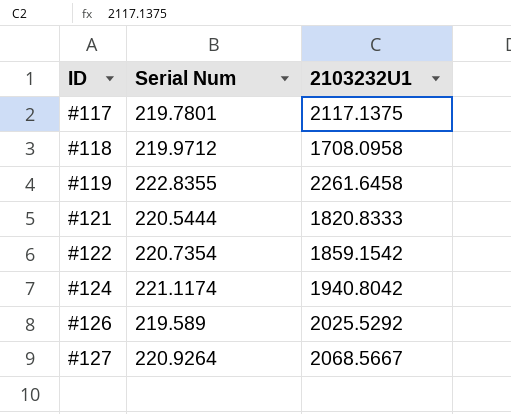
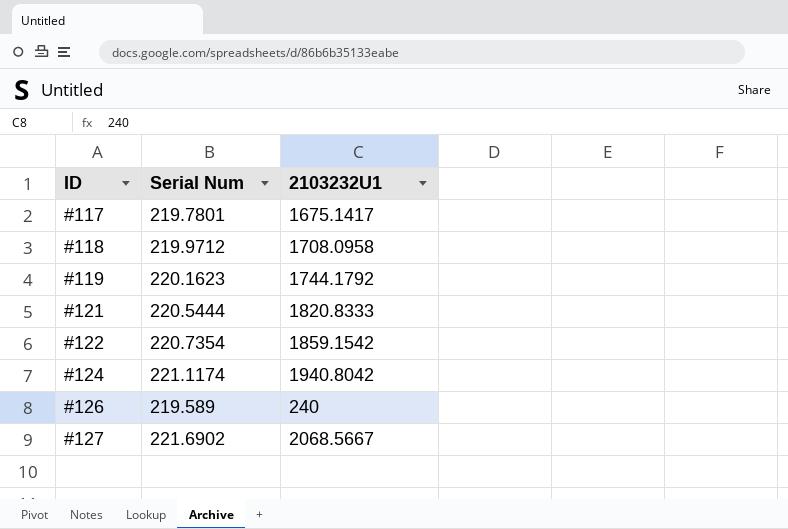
#117 | 2103232U1: 2117.1375 -> 1675.1417
#119 | Serial Num: 222.8355 -> 220.1623
#119 | 2103232U1: 2261.6458 -> 1744.1792
#126 | 2103232U1: 2025.5292 -> 240
#127 | Serial Num: 220.9264 -> 221.6902

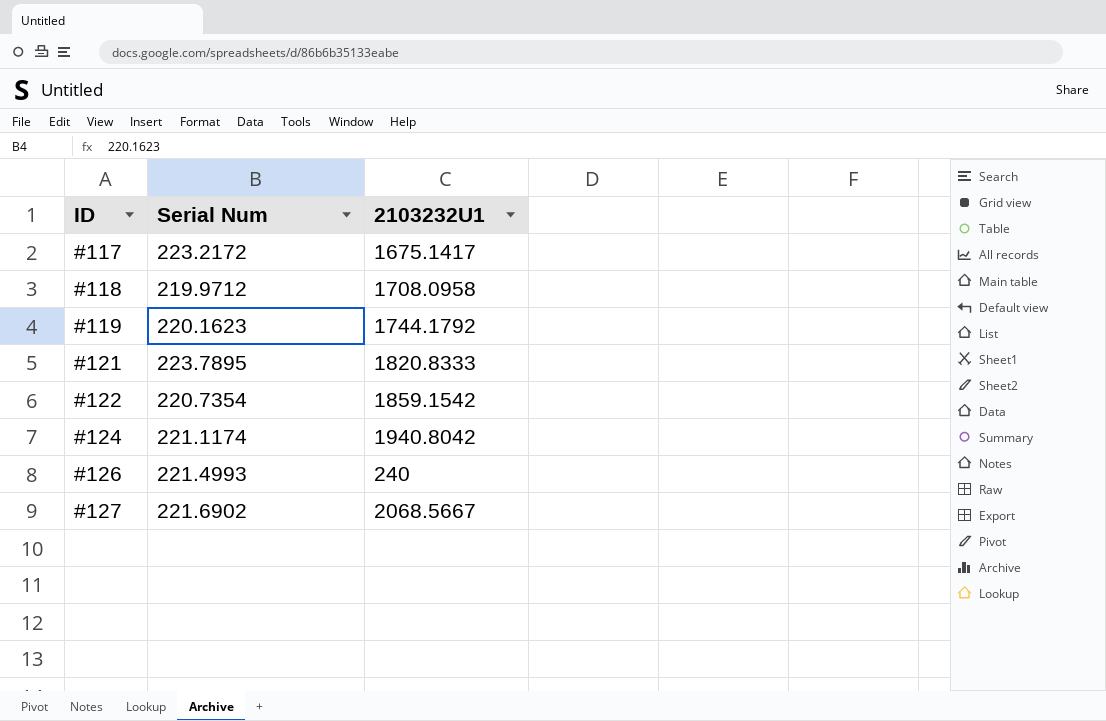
#117 | Serial Num: 219.7801 -> 223.2172
#121 | Serial Num: 220.5444 -> 223.7895
#126 | Serial Num: 219.589 -> 221.4993

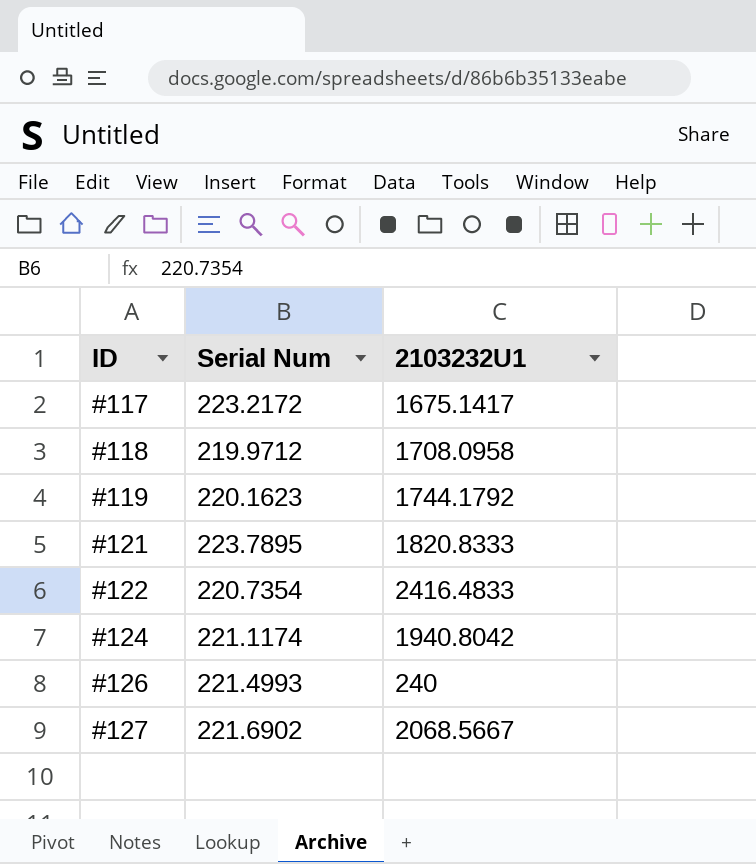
#122 | 2103232U1: 1859.1542 -> 2416.4833

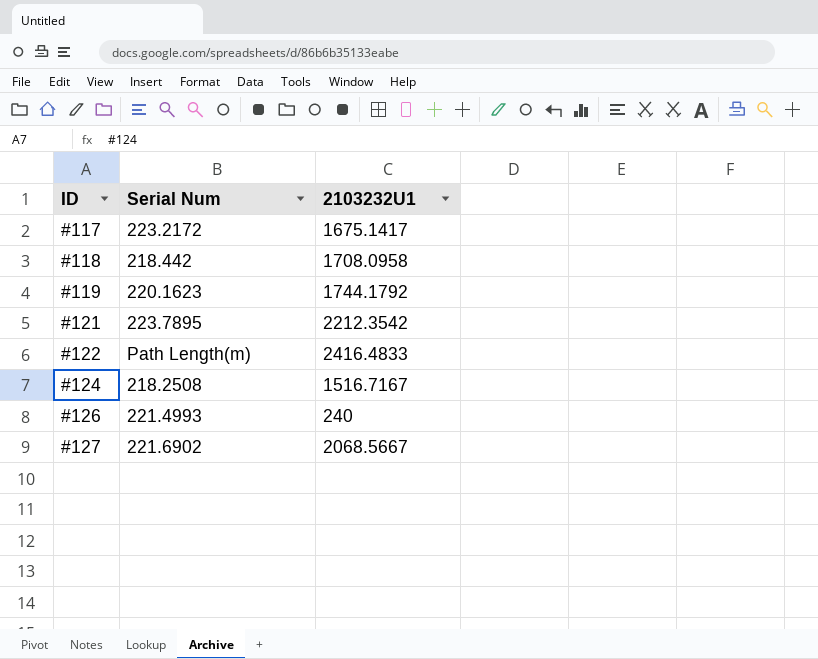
#118 | Serial Num: 219.9712 -> 218.442
#121 | 2103232U1: 1820.8333 -> 2212.3542
#122 | Serial Num: 220.7354 -> Path Length(m)
#124 | Serial Num: 221.1174 -> 218.2508
#124 | 2103232U1: 1940.8042 -> 1516.7167

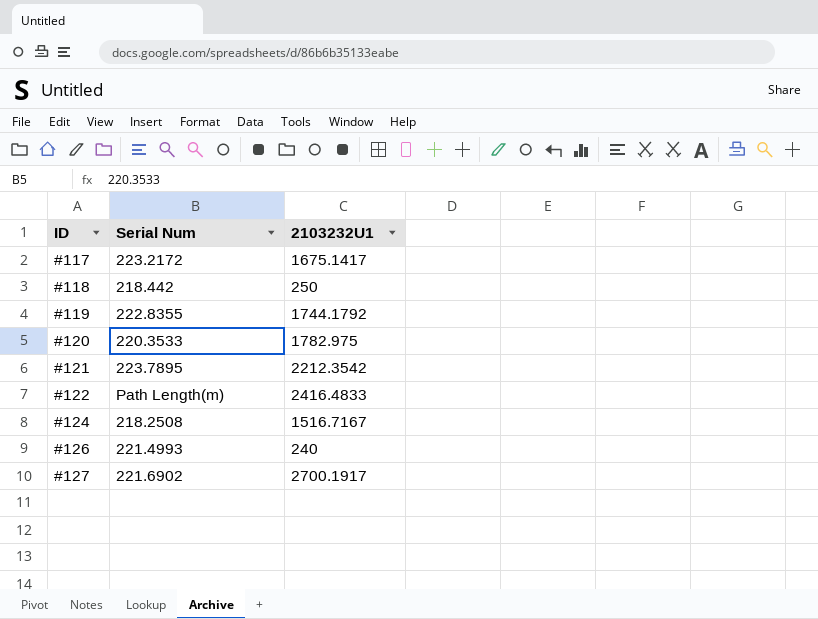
#118 | 2103232U1: 1708.0958 -> 250
#119 | Serial Num: 220.1623 -> 222.8355
row #120: none -> 220.3533 | 1782.975
#127 | 2103232U1: 2068.5667 -> 2700.1917

